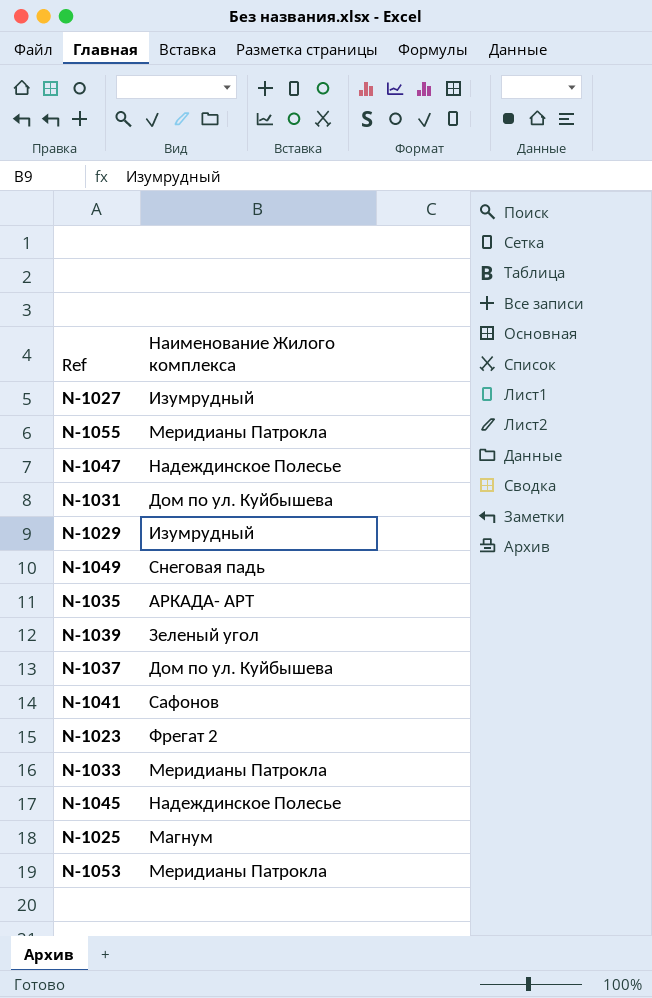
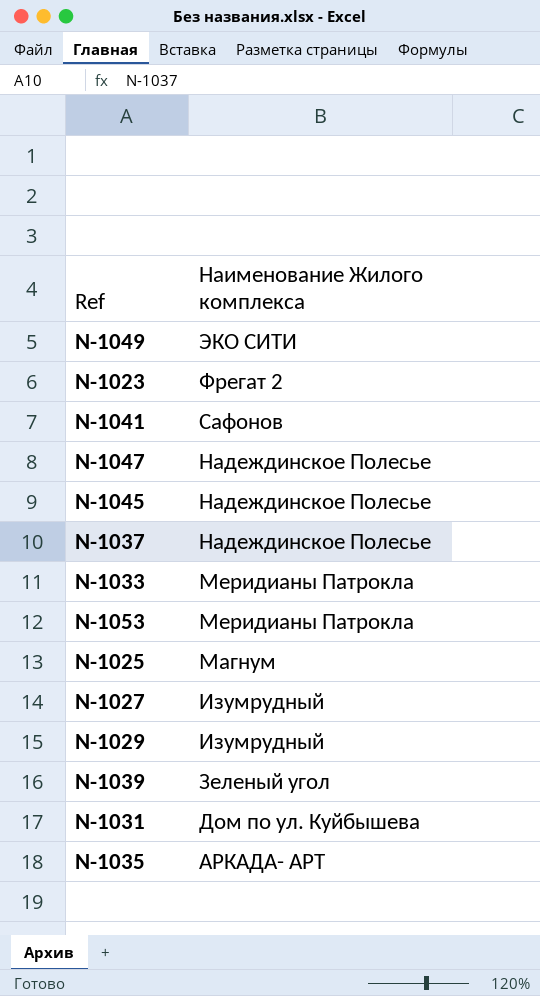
row order: none -> Наименование Жилого комплекса descending
row N-1055: Меридианы Патрокла -> none
N-1049 | Наименование Жилого комплекса: Снеговая падь -> ЭКО СИТИ
N-1037 | Наименование Жилого комплекса: Дом по ул. Куйбышева -> Надеждинское Полесье

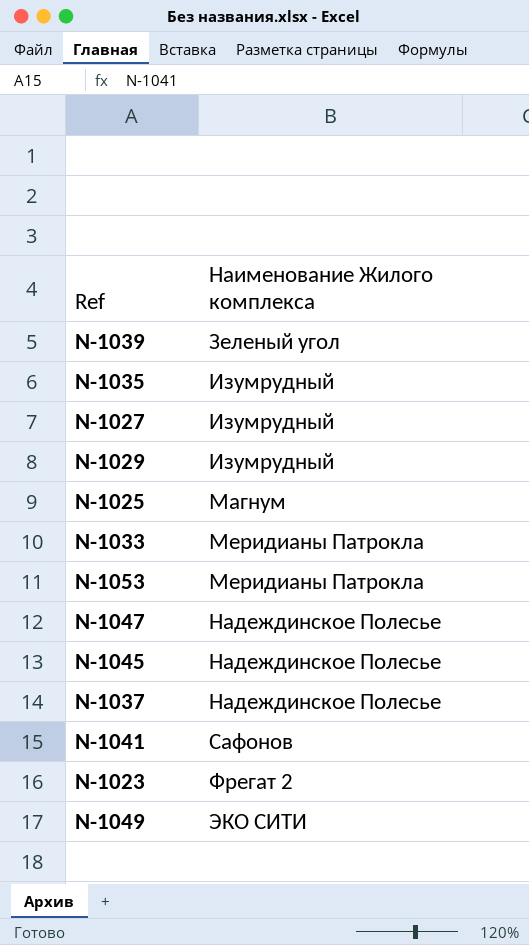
row order: Наименование Жилого комплекса descending -> Наименование Жилого комплекса ascending
row N-1031: Дом по ул. Куйбышева -> none
N-1035 | Наименование Жилого комплекса: АРКАДА- АРТ -> Изумрудный

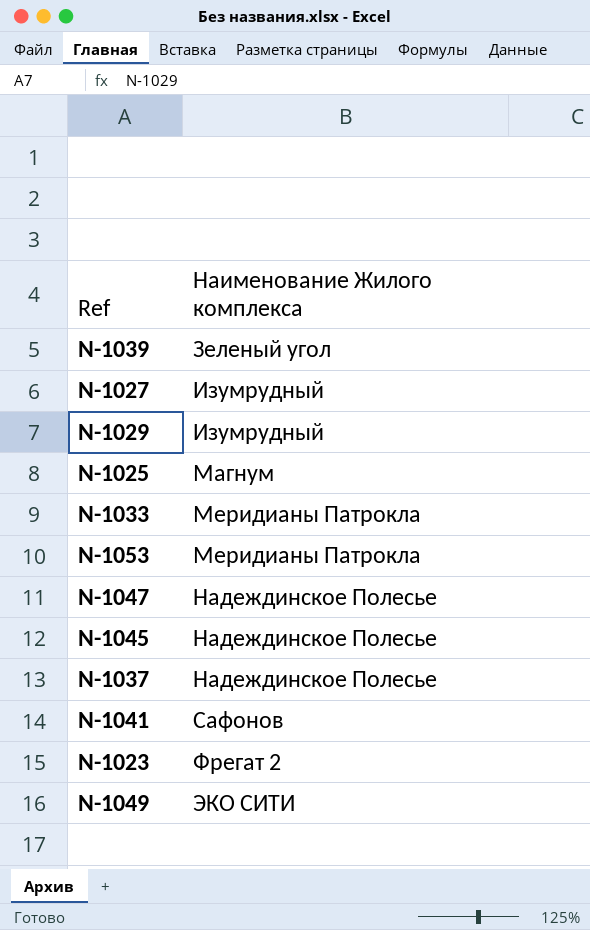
row N-1035: Изумрудный -> none

